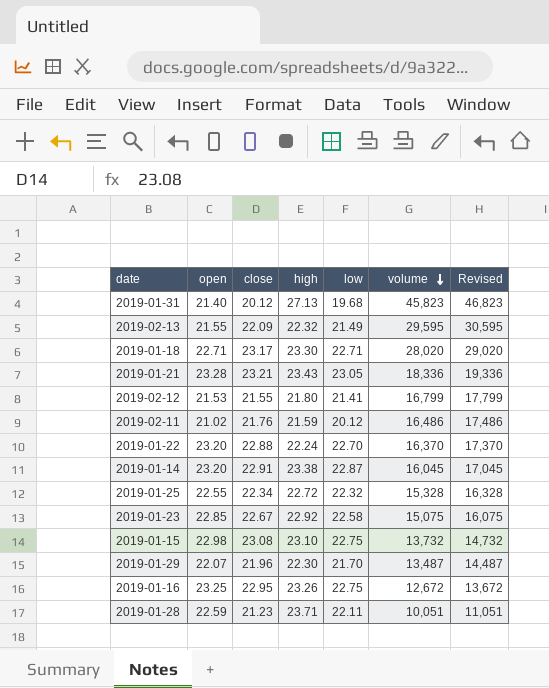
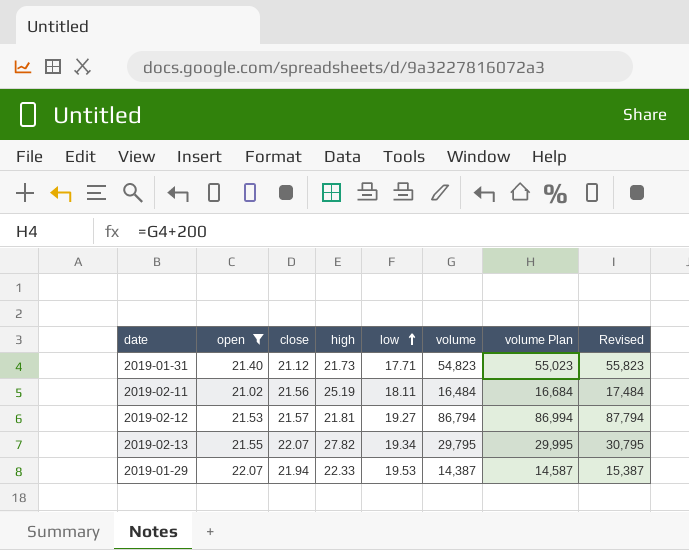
filter: none -> open <= 22.07
row order: volume descending -> low ascending
column volume Plan | formula: none -> [volume] + 200
2019-01-31 | close: 20.12 -> 21.12
2019-01-31 | high: 27.13 -> 21.73
2019-01-31 | low: 19.68 -> 17.71
2019-01-31 | volume: 45,823 -> 54,823
2019-01-31 | Revised: 46,823 -> 55,823
2019-02-11 | close: 21.76 -> 21.56
2019-02-11 | high: 21.59 -> 25.19
2019-02-11 | low: 20.12 -> 18.11
2019-02-11 | volume: 16,486 -> 16,484
2019-02-11 | Revised: 17,486 -> 17,484
2019-02-12 | close: 21.55 -> 21.57
2019-02-12 | high: 21.80 -> 21.81
2019-02-12 | low: 21.41 -> 19.27
2019-02-12 | volume: 16,799 -> 86,794
2019-02-12 | Revised: 17,799 -> 87,794
2019-02-13 | close: 22.09 -> 22.07
2019-02-13 | high: 22.32 -> 27.82
2019-02-13 | low: 21.49 -> 19.34
2019-02-13 | volume: 29,595 -> 29,795
2019-02-13 | Revised: 30,595 -> 30,795
2019-01-29 | close: 21.96 -> 21.94
2019-01-29 | high: 22.30 -> 22.33
2019-01-29 | low: 21.70 -> 19.53
2019-01-29 | volume: 13,487 -> 14,387
2019-01-29 | Revised: 14,487 -> 15,387

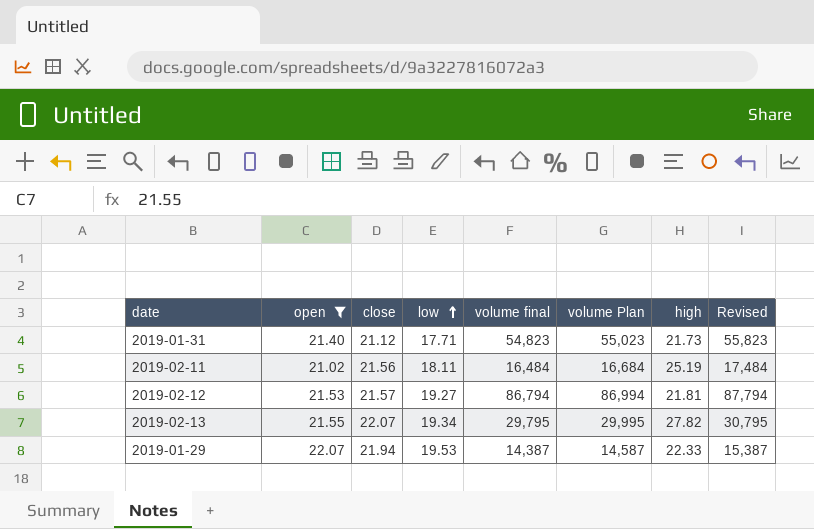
column name: volume -> volume final
column high | position: 4 -> 7

